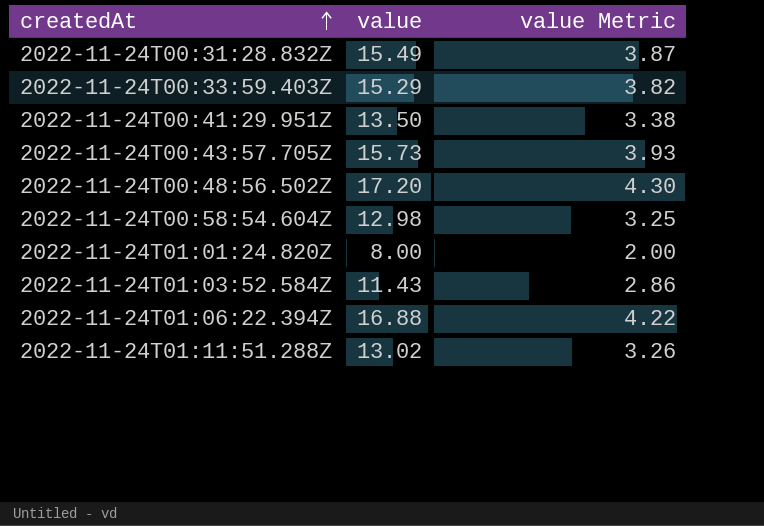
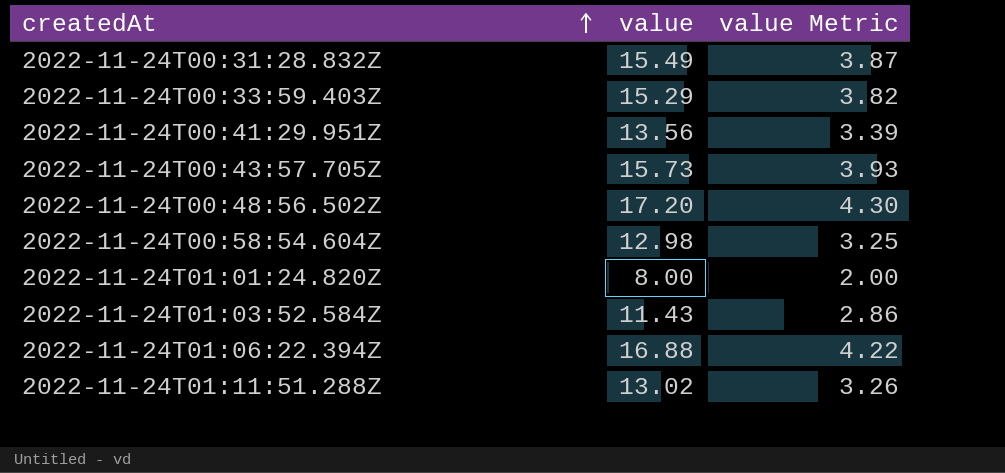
2022-11-24T00:41:29.951Z | value: 13.50 -> 13.56
2022-11-24T00:41:29.951Z | value Metric: 3.38 -> 3.39

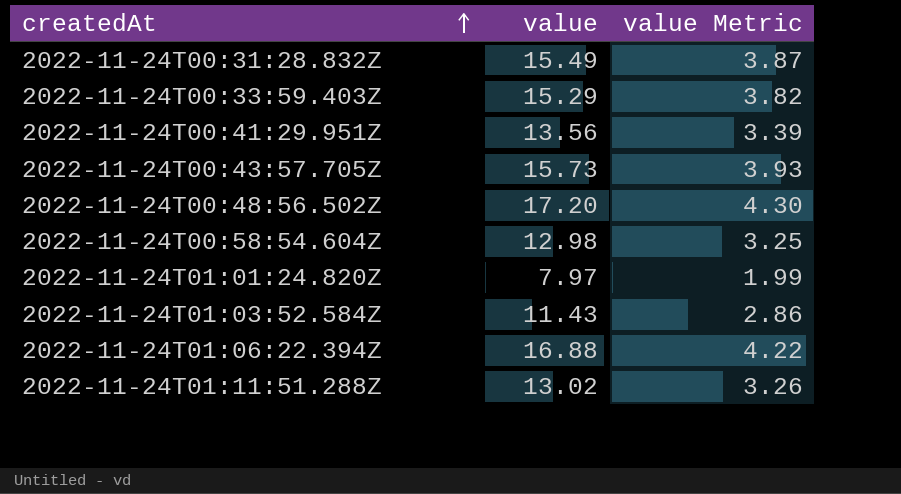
2022-11-24T01:01:24.820Z | value: 8.00 -> 7.97
2022-11-24T01:01:24.820Z | value Metric: 2.00 -> 1.99

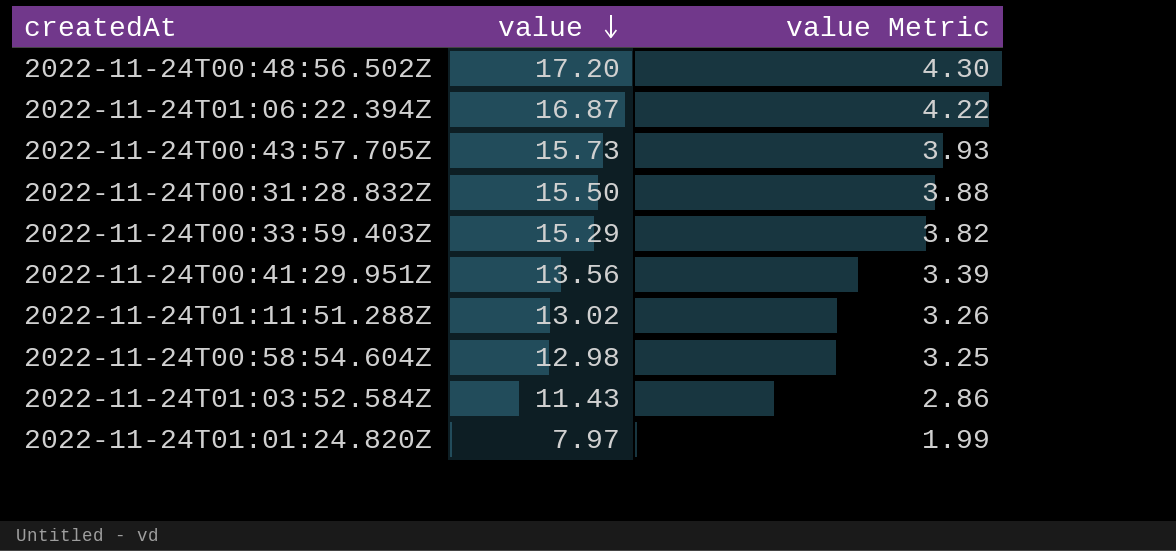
row order: createdAt ascending -> value descending
2022-11-24T01:06:22.394Z | value: 16.88 -> 16.87
2022-11-24T00:31:28.832Z | value: 15.49 -> 15.50
2022-11-24T00:31:28.832Z | value Metric: 3.87 -> 3.88

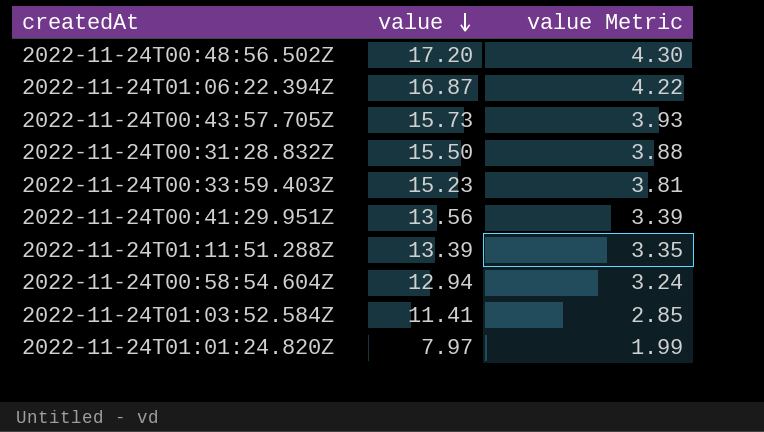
2022-11-24T00:33:59.403Z | value: 15.29 -> 15.23
2022-11-24T00:33:59.403Z | value Metric: 3.82 -> 3.81
2022-11-24T01:11:51.288Z | value: 13.02 -> 13.39
2022-11-24T01:11:51.288Z | value Metric: 3.26 -> 3.35
2022-11-24T00:58:54.604Z | value: 12.98 -> 12.94
2022-11-24T00:58:54.604Z | value Metric: 3.25 -> 3.24
2022-11-24T01:03:52.584Z | value: 11.43 -> 11.41
2022-11-24T01:03:52.584Z | value Metric: 2.86 -> 2.85

